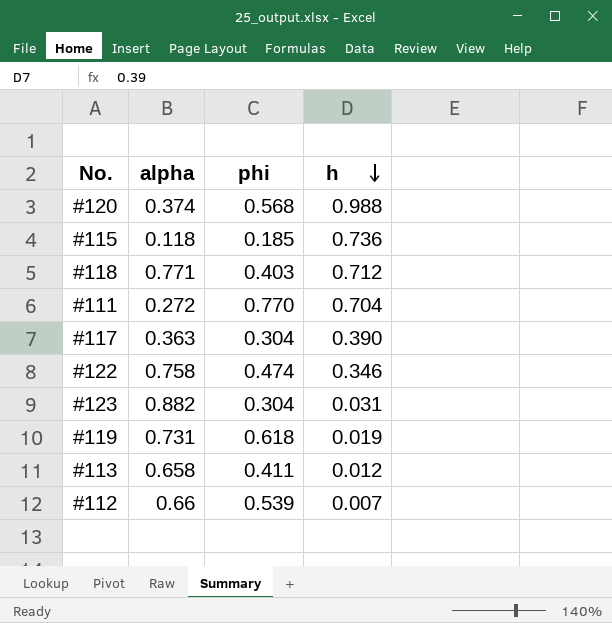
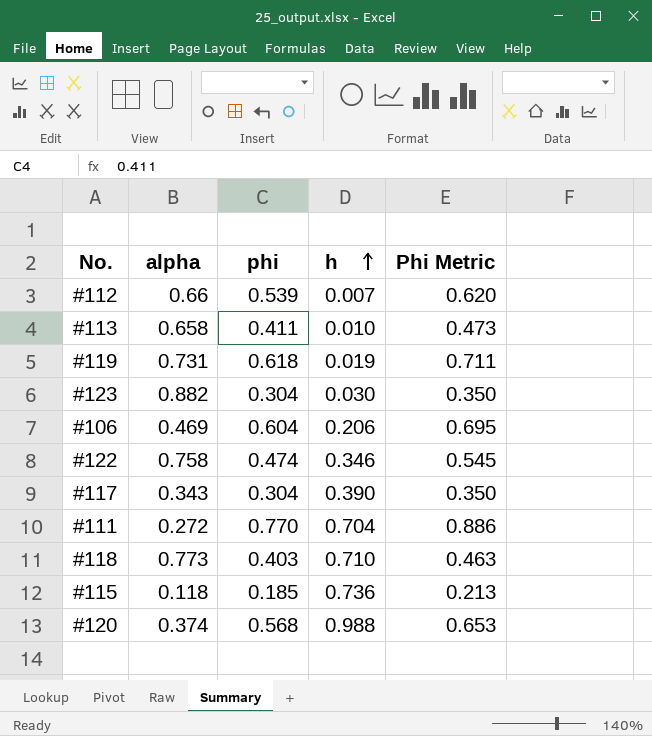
row order: h descending -> h ascending
column Phi Metric | formula: none -> [phi] * 1.15
#113 | h: 0.012 -> 0.010
#123 | h: 0.031 -> 0.030
row #106: none -> 0.469 | 0.604 | 0.206 | 0.695
#117 | alpha: 0.363 -> 0.343
#118 | alpha: 0.771 -> 0.773
#118 | h: 0.712 -> 0.710

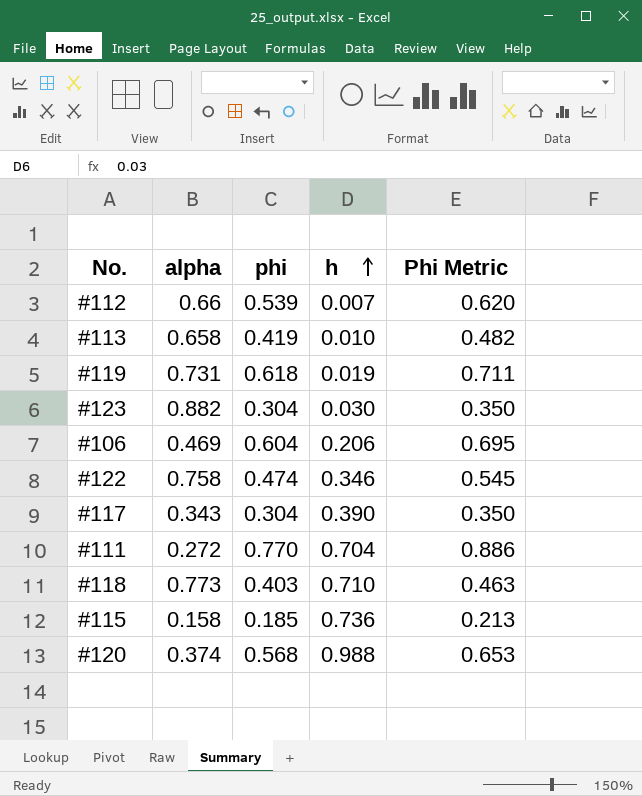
#113 | phi: 0.411 -> 0.419
#113 | Phi Metric: 0.473 -> 0.482
#115 | alpha: 0.118 -> 0.158

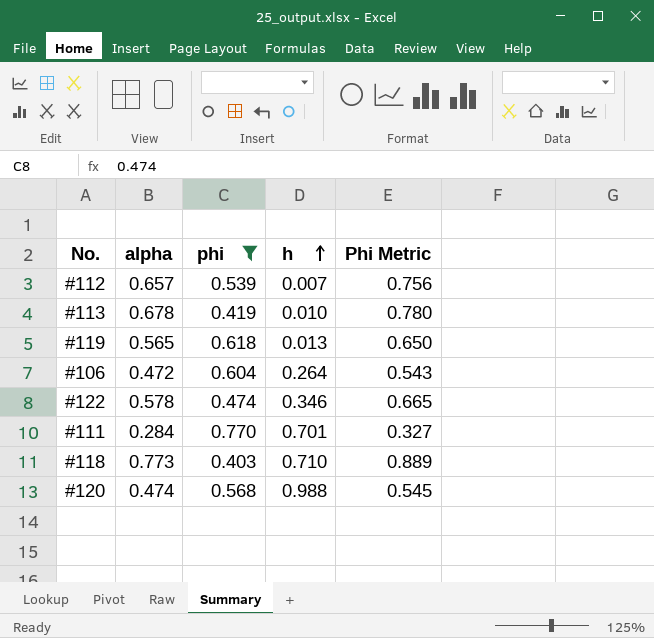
filter: none -> phi >= 0.403
column Phi Metric | formula: [phi] * 1.15 -> [alpha] * 1.15
#112 | alpha: 0.66 -> 0.657
#113 | alpha: 0.658 -> 0.678
#119 | alpha: 0.731 -> 0.565
#119 | h: 0.019 -> 0.013
#106 | alpha: 0.469 -> 0.472
#106 | h: 0.206 -> 0.264
#122 | alpha: 0.758 -> 0.578
#111 | alpha: 0.272 -> 0.284
#111 | h: 0.704 -> 0.701
#120 | alpha: 0.374 -> 0.474

